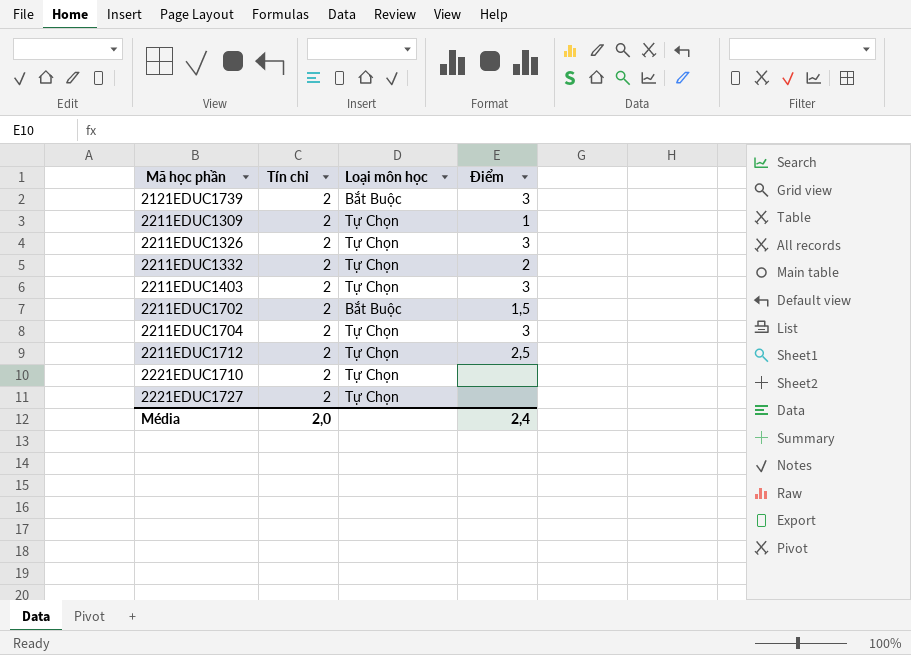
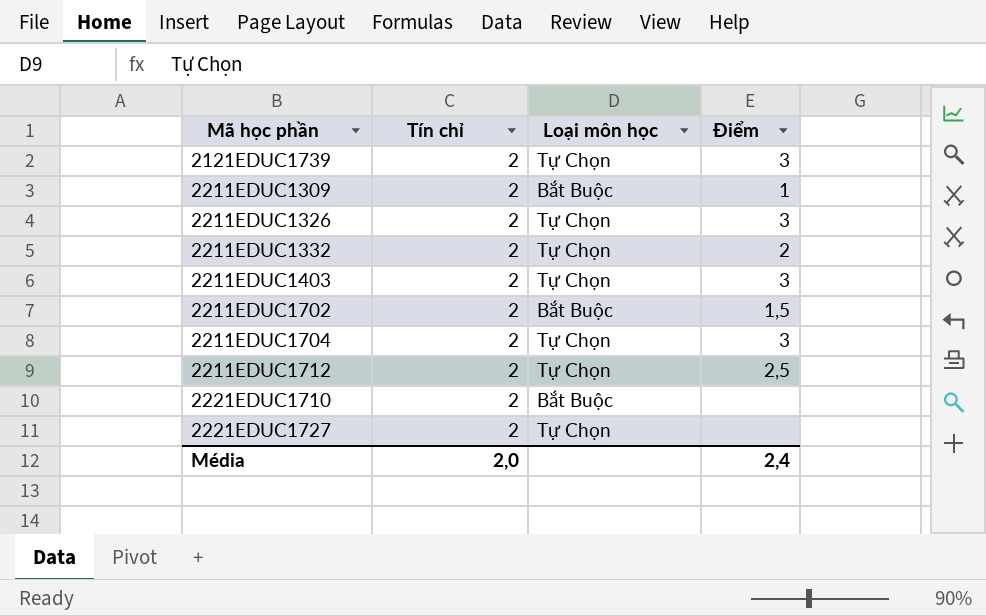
2121EDUC1739 | Loại môn học: Bắt Buộc -> Tự Chọn
2211EDUC1309 | Loại môn học: Tự Chọn -> Bắt Buộc
2221EDUC1710 | Loại môn học: Tự Chọn -> Bắt Buộc

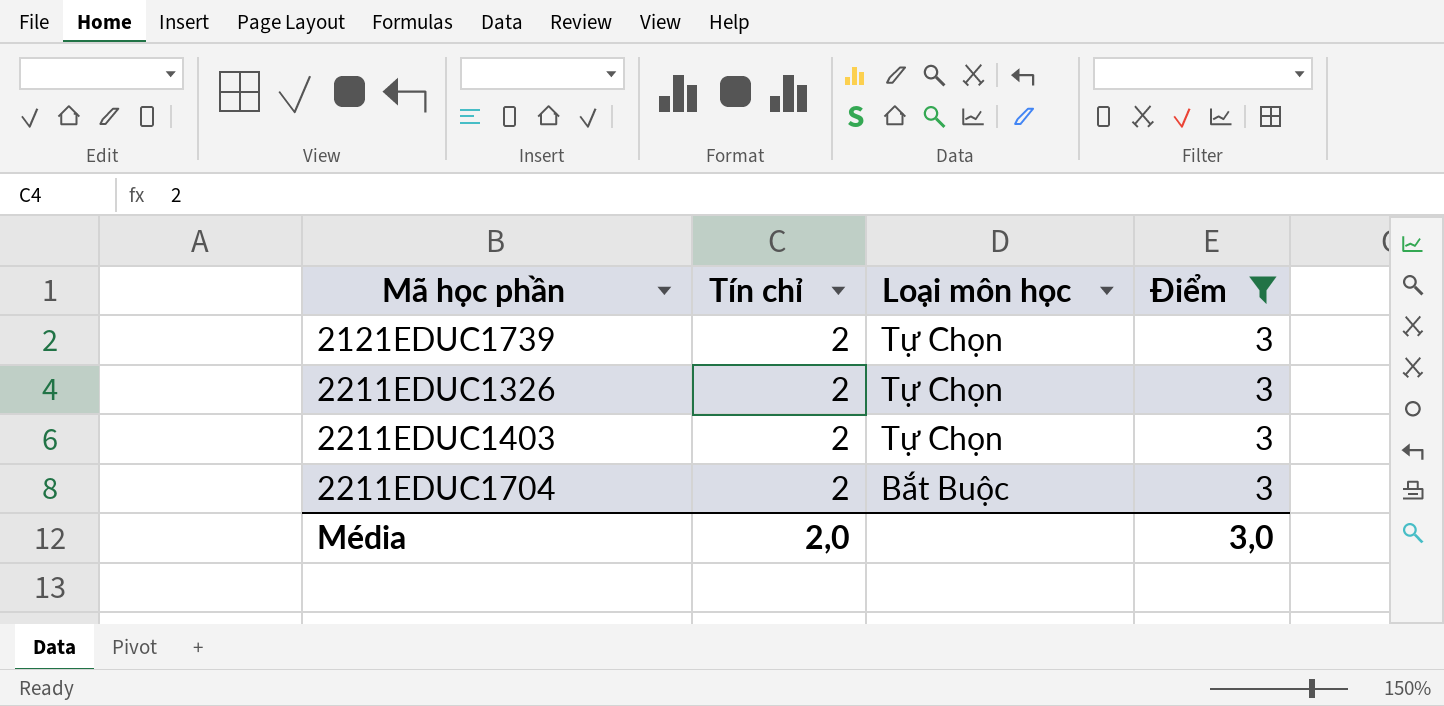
filter: none -> Điểm = 3
2211EDUC1704 | Loại môn học: Tự Chọn -> Bắt Buộc
Média | Điểm: 2,4 -> 3,0

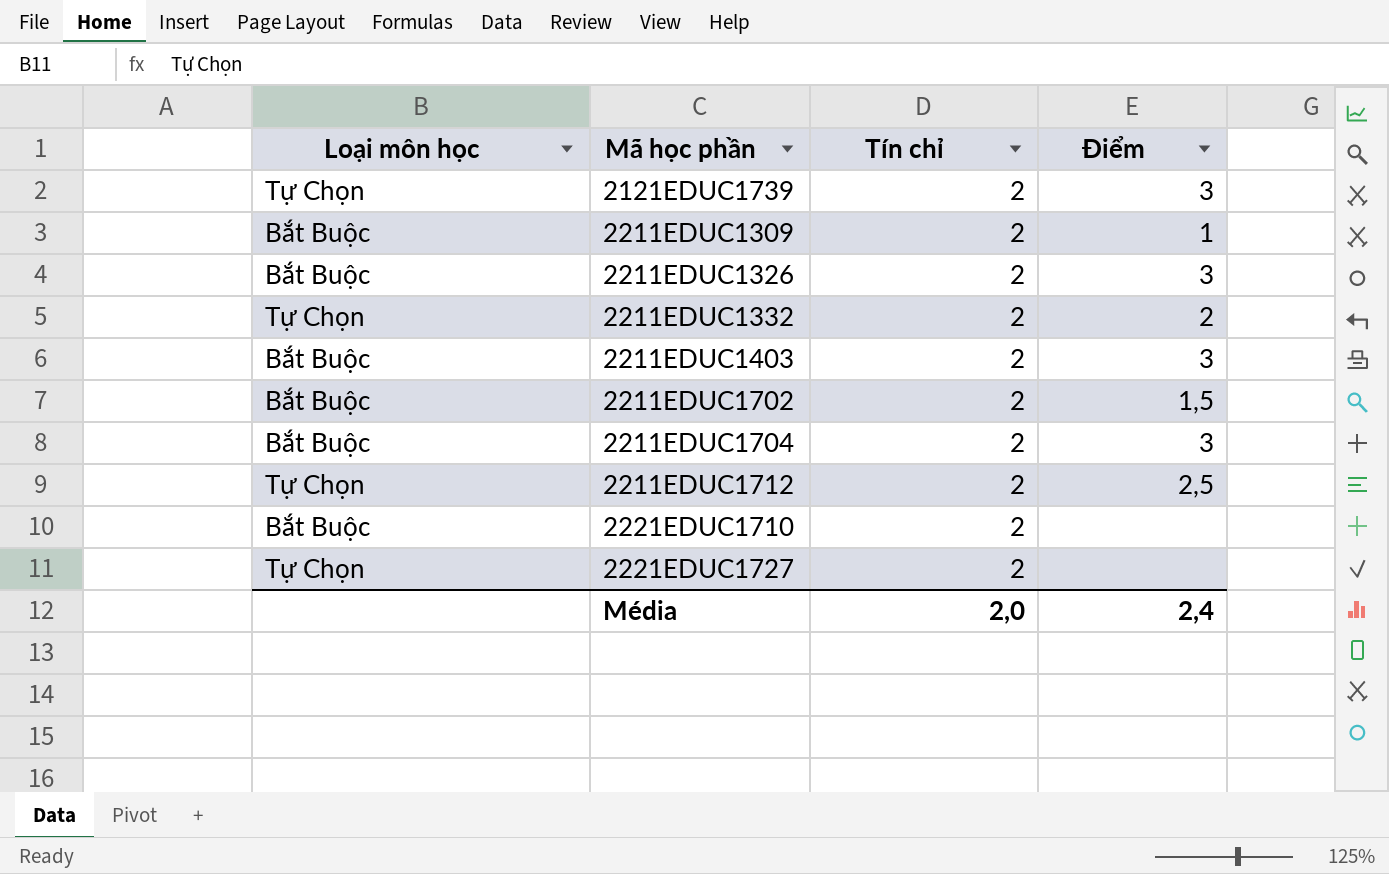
filter: Điểm = 3 -> none
column Loại môn học | position: 3 -> 1
2211EDUC1326 | Loại môn học: Tự Chọn -> Bắt Buộc
2211EDUC1403 | Loại môn học: Tự Chọn -> Bắt Buộc
Média | Điểm: 3,0 -> 2,4

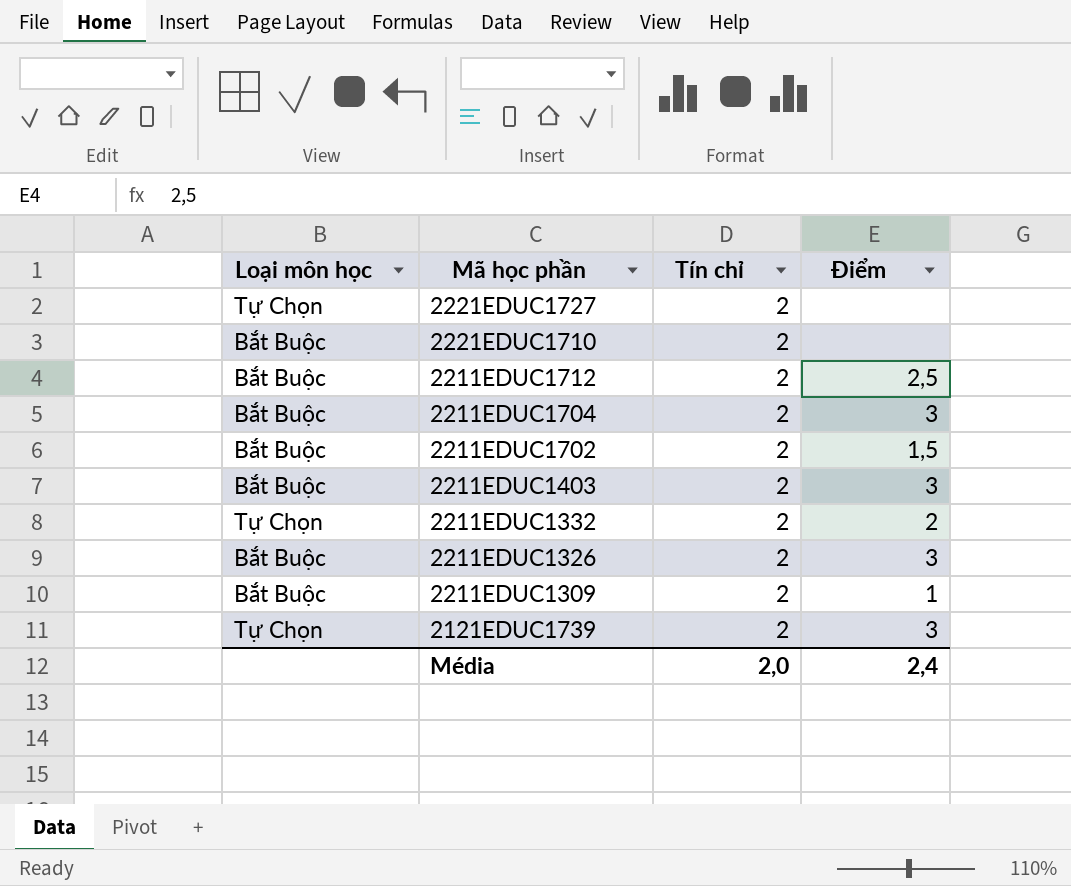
row order: Mã học phần ascending -> Mã học phần descending
2211EDUC1712 | Loại môn học: Tự Chọn -> Bắt Buộc

